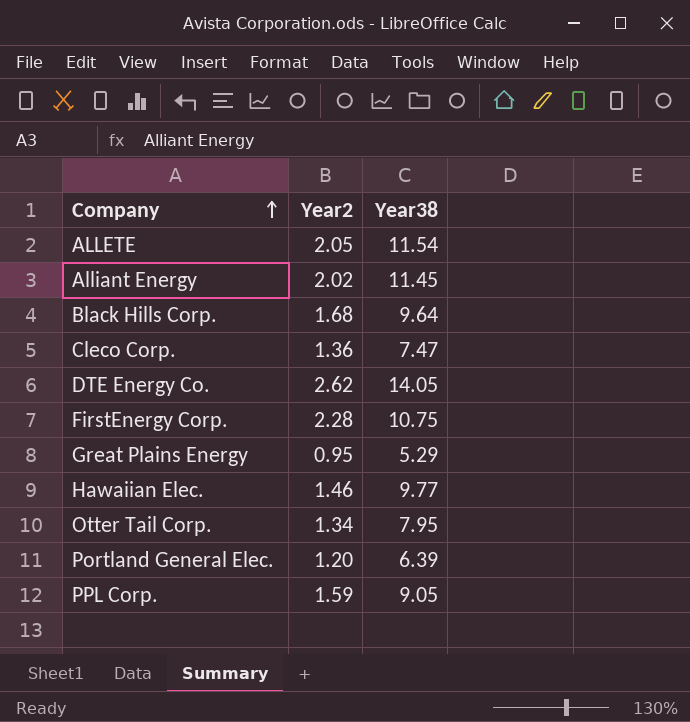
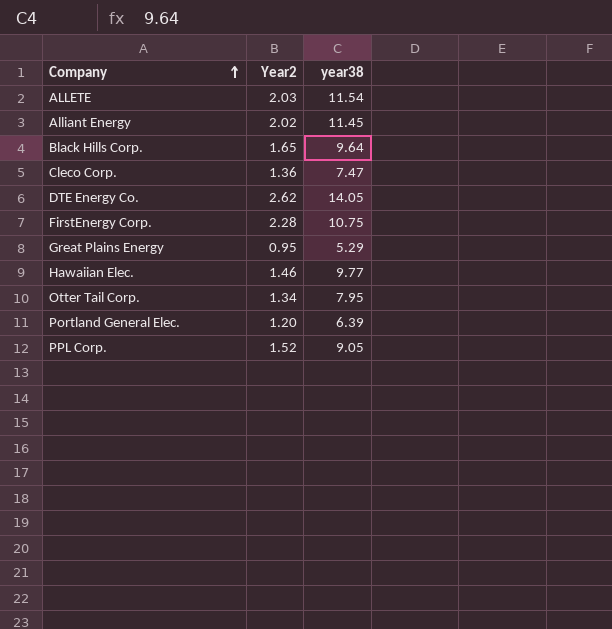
column name: Year38 -> year38
ALLETE | Year2: 2.05 -> 2.03
Black Hills Corp. | Year2: 1.68 -> 1.65
PPL Corp. | Year2: 1.59 -> 1.52

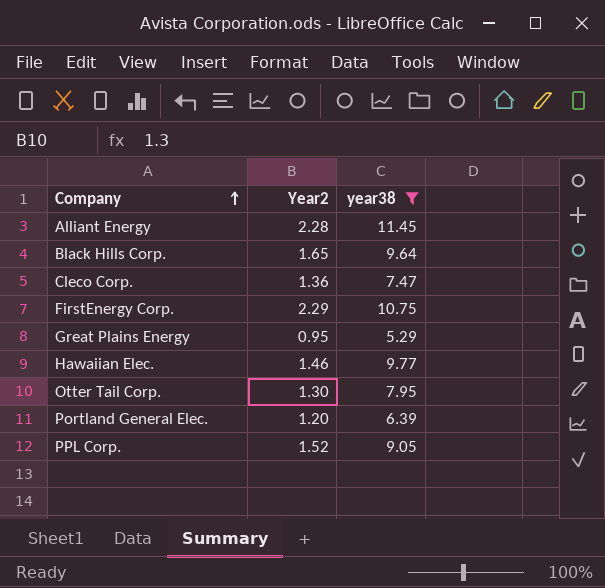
filter: none -> year38 <= 11.45
Alliant Energy | Year2: 2.02 -> 2.28
FirstEnergy Corp. | Year2: 2.28 -> 2.29
Otter Tail Corp. | Year2: 1.34 -> 1.30

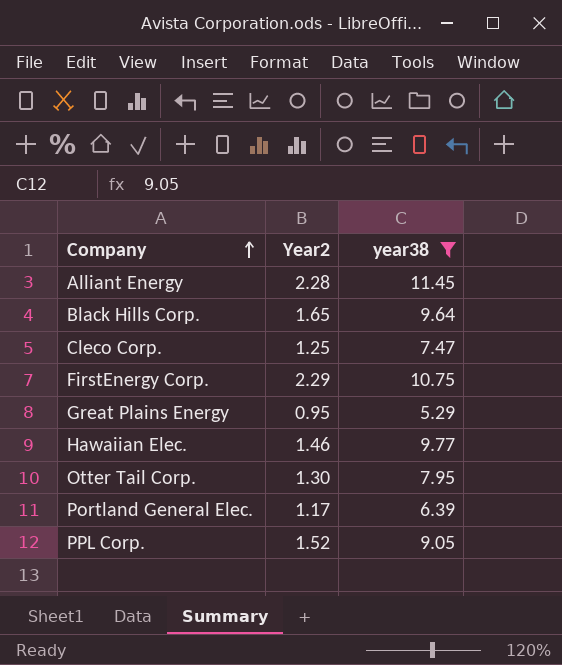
Cleco Corp. | Year2: 1.36 -> 1.25
Portland General Elec. | Year2: 1.20 -> 1.17

